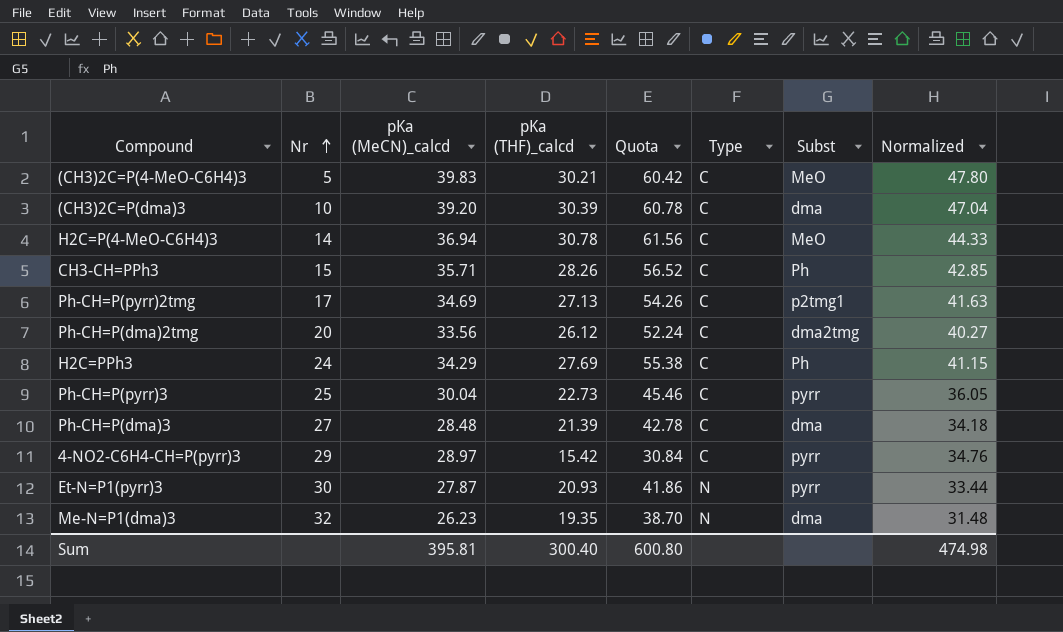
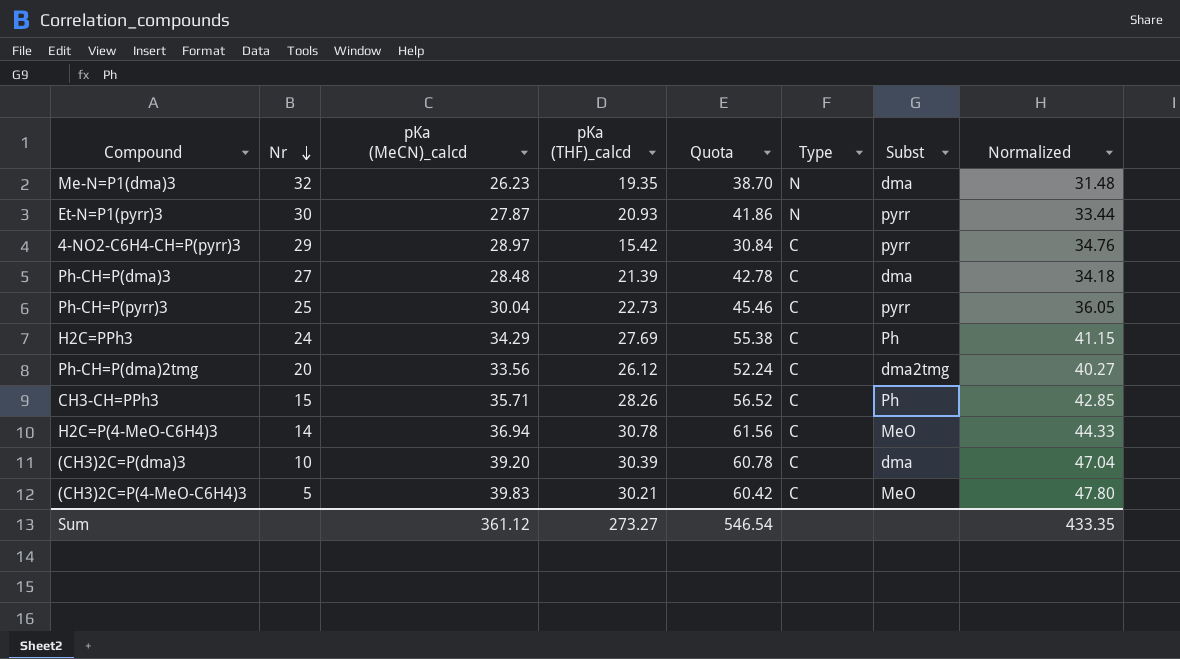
row order: Nr ascending -> Nr descending
row Ph-CH=P(pyrr)2tmg: 17 | 34.69 | 27.13 | 54.26 | C | p2tmg1 | 41.63 -> none
Sum | pKa (MeCN)_calcd: 395.81 -> 361.12
Sum | pKa (THF)_calcd: 300.40 -> 273.27
Sum | Quota: 600.80 -> 546.54
Sum | Normalized: 474.98 -> 433.35

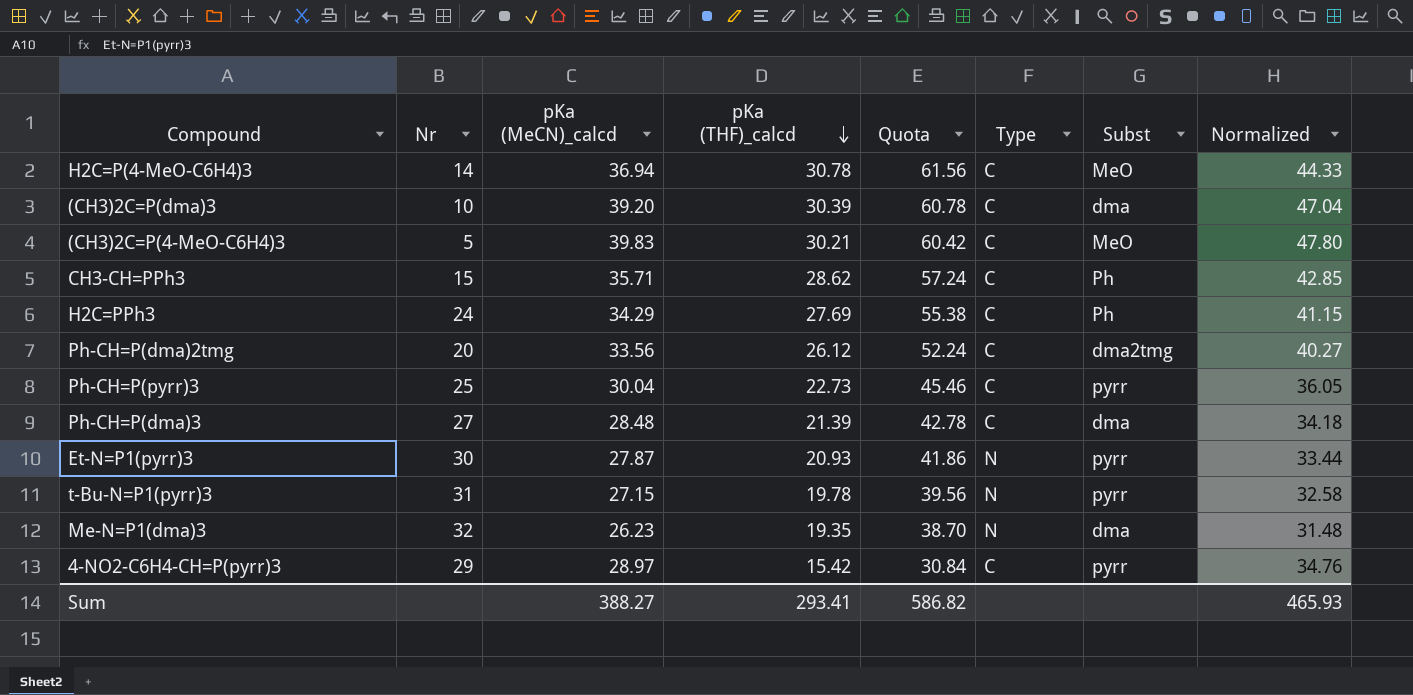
row order: Nr descending -> pKa (THF)_calcd descending
CH3-CH=PPh3 | pKa (THF)_calcd: 28.26 -> 28.62
CH3-CH=PPh3 | Quota: 56.52 -> 57.24
row t-Bu-N=P1(pyrr)3: none -> 31 | 27.15 | 19.78 | 39.56 | N | pyrr | 32.58
Sum | pKa (MeCN)_calcd: 361.12 -> 388.27
Sum | pKa (THF)_calcd: 273.27 -> 293.41
Sum | Quota: 546.54 -> 586.82
Sum | Normalized: 433.35 -> 465.93

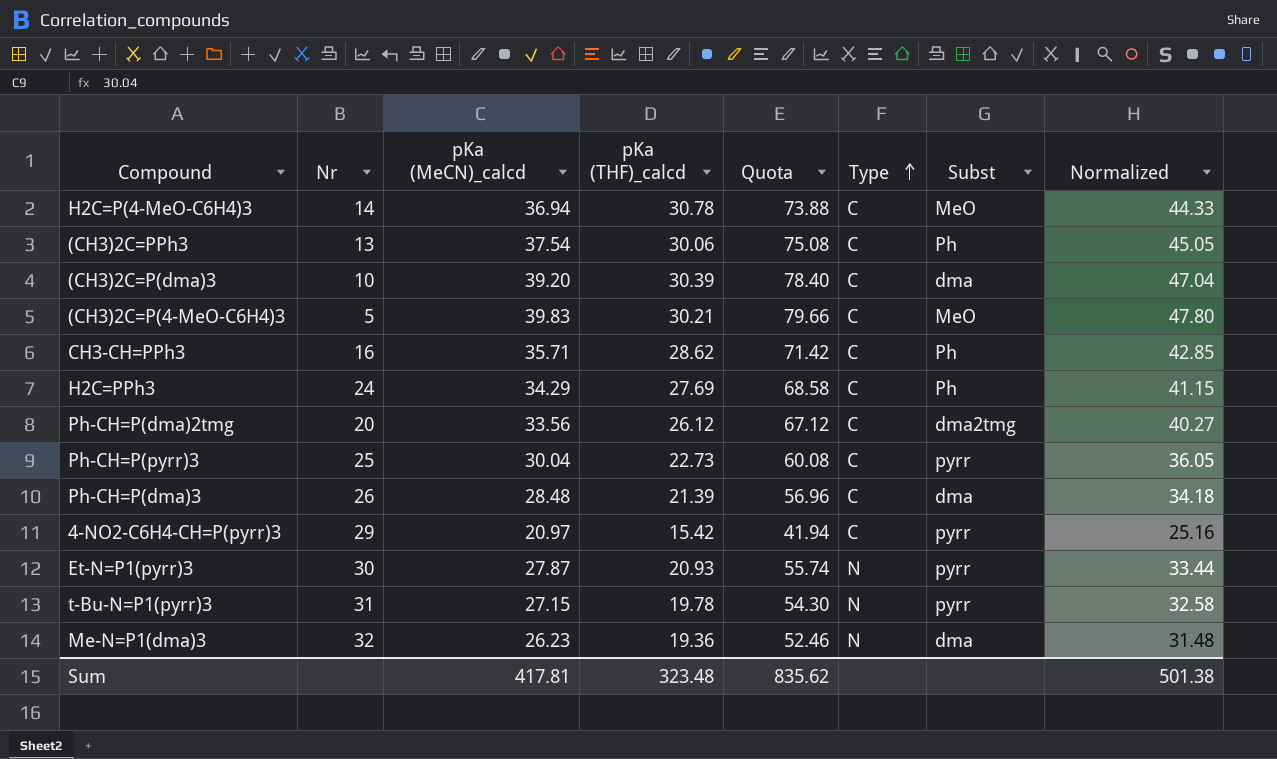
row order: pKa (THF)_calcd descending -> Type ascending
column Quota | formula: [pKa (THF)_calcd] * 2 -> [pKa (MeCN)_calcd] * 2
row (CH3)2C=PPh3: none -> 13 | 37.54 | 30.06 | 75.08 | C | Ph | 45.05
CH3-CH=PPh3 | Nr: 15 -> 16
Ph-CH=P(dma)3 | Nr: 27 -> 26
4-NO2-C6H4-CH=P(pyrr)3 | pKa (MeCN)_calcd: 28.97 -> 20.97
4-NO2-C6H4-CH=P(pyrr)3 | Normalized: 34.76 -> 25.16
Me-N=P1(dma)3 | pKa (THF)_calcd: 19.35 -> 19.36
Sum | pKa (MeCN)_calcd: 388.27 -> 417.81
Sum | pKa (THF)_calcd: 293.41 -> 323.48
Sum | Quota: 586.82 -> 835.62
Sum | Normalized: 465.93 -> 501.38

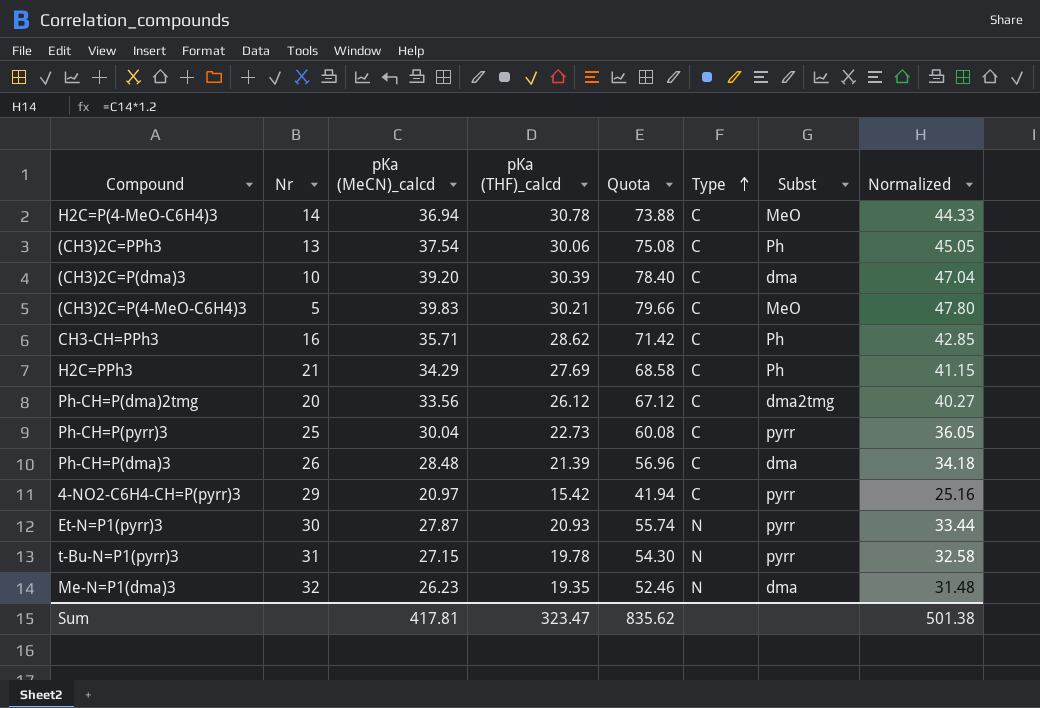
H2C=PPh3 | Nr: 24 -> 21
Me-N=P1(dma)3 | pKa (THF)_calcd: 19.36 -> 19.35
Sum | pKa (THF)_calcd: 323.48 -> 323.47

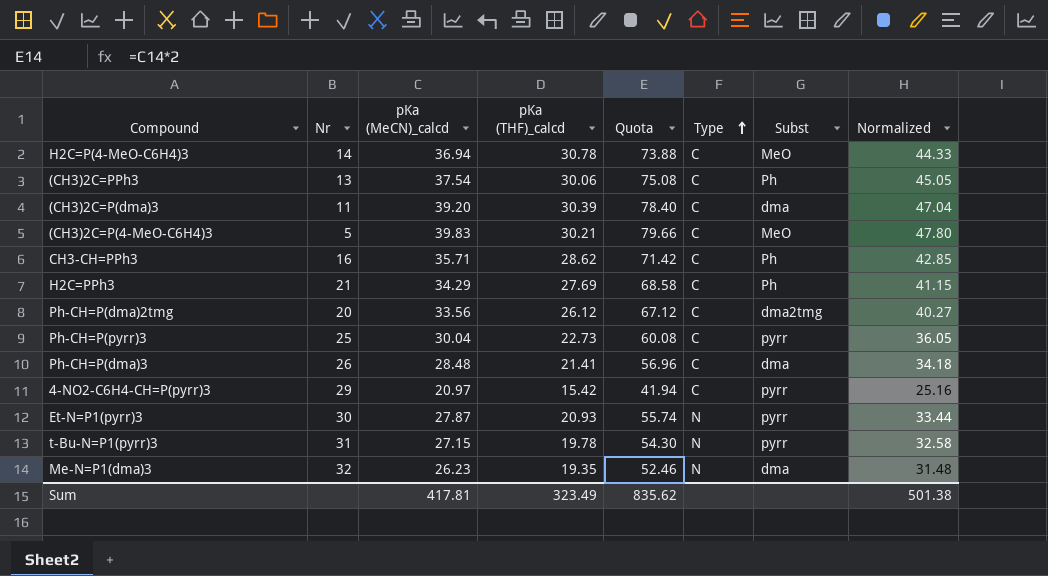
(CH3)2C=P(dma)3 | Nr: 10 -> 11
Ph-CH=P(dma)3 | pKa (THF)_calcd: 21.39 -> 21.41
Sum | pKa (THF)_calcd: 323.47 -> 323.49

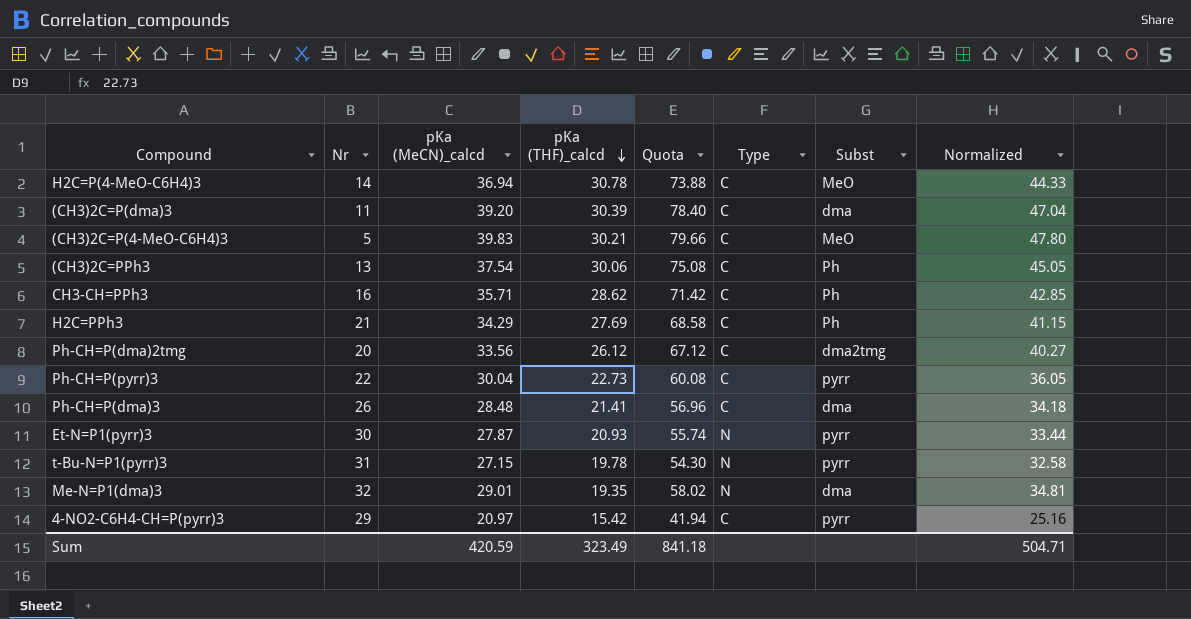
row order: Type ascending -> pKa (THF)_calcd descending
Ph-CH=P(pyrr)3 | Nr: 25 -> 22
Me-N=P1(dma)3 | pKa (MeCN)_calcd: 26.23 -> 29.01
Me-N=P1(dma)3 | Quota: 52.46 -> 58.02
Me-N=P1(dma)3 | Normalized: 31.48 -> 34.81
Sum | pKa (MeCN)_calcd: 417.81 -> 420.59
Sum | Quota: 835.62 -> 841.18
Sum | Normalized: 501.38 -> 504.71

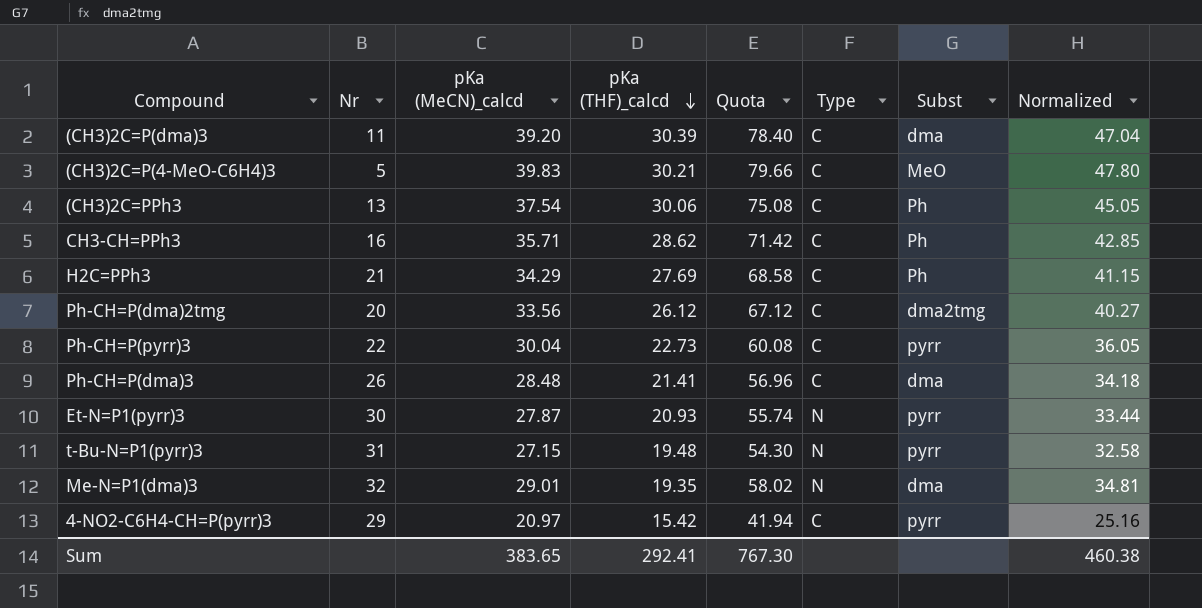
row H2C=P(4-MeO-C6H4)3: 14 | 36.94 | 30.78 | 73.88 | C | MeO | 44.33 -> none
t-Bu-N=P1(pyrr)3 | pKa (THF)_calcd: 19.78 -> 19.48
Sum | pKa (MeCN)_calcd: 420.59 -> 383.65
Sum | pKa (THF)_calcd: 323.49 -> 292.41
Sum | Quota: 841.18 -> 767.30
Sum | Normalized: 504.71 -> 460.38

